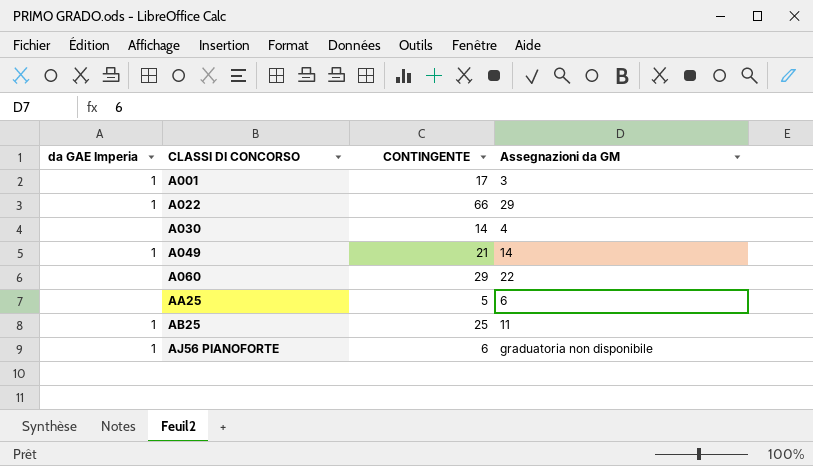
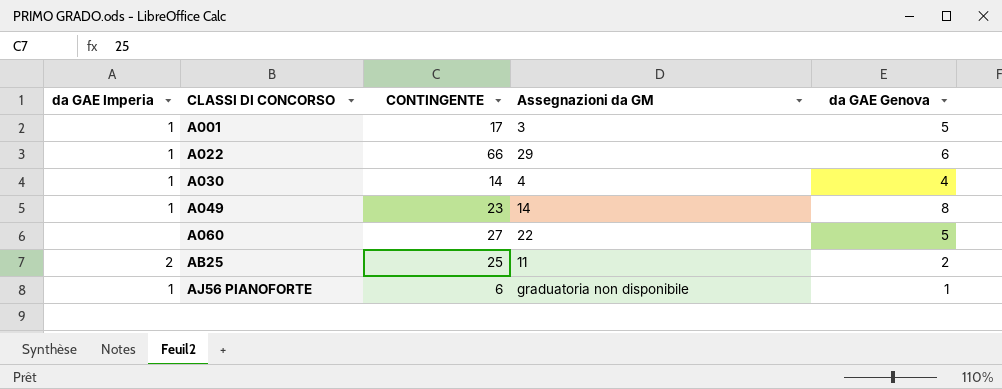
column da GAE Genova | position: none -> 5
row AA25: none | 5 | 6 -> none
A030 | da GAE Imperia: none -> 1
A049 | CONTINGENTE: 21 -> 23
A060 | CONTINGENTE: 29 -> 27
AB25 | da GAE Imperia: 1 -> 2

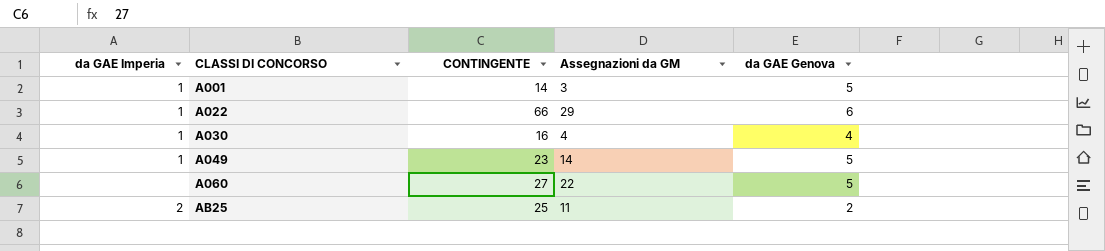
row AJ56 PIANOFORTE: 1 | 6 | graduatoria non disponibile | 1 -> none
A001 | CONTINGENTE: 17 -> 14
A030 | CONTINGENTE: 14 -> 16
A049 | da GAE Genova: 8 -> 5

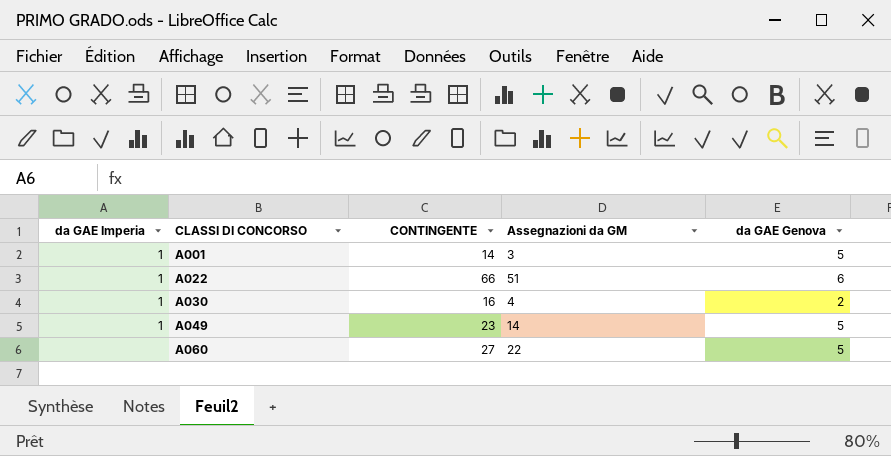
row AB25: 2 | 25 | 11 | 2 -> none
A022 | Assegnazioni da GM: 29 -> 51
A030 | da GAE Genova: 4 -> 2

